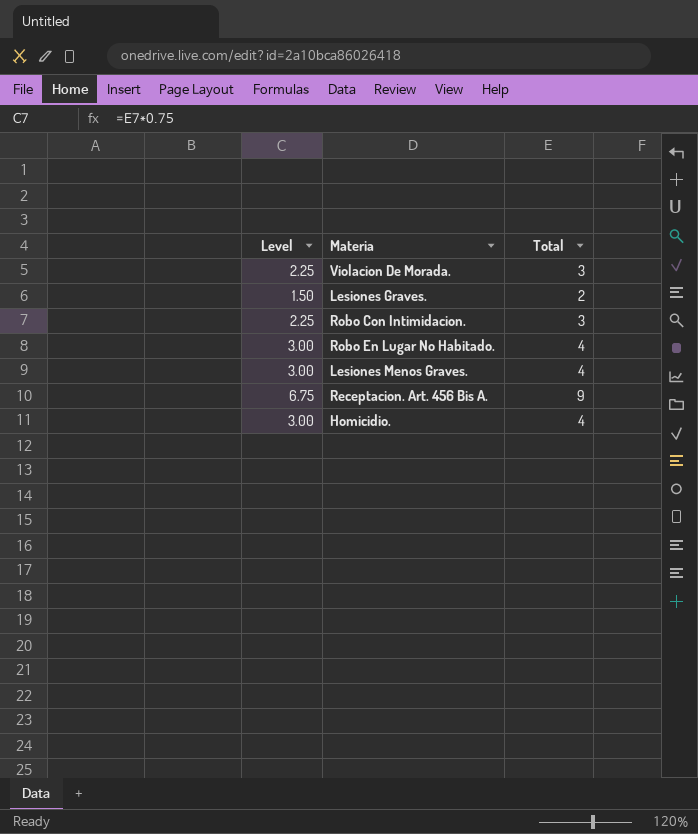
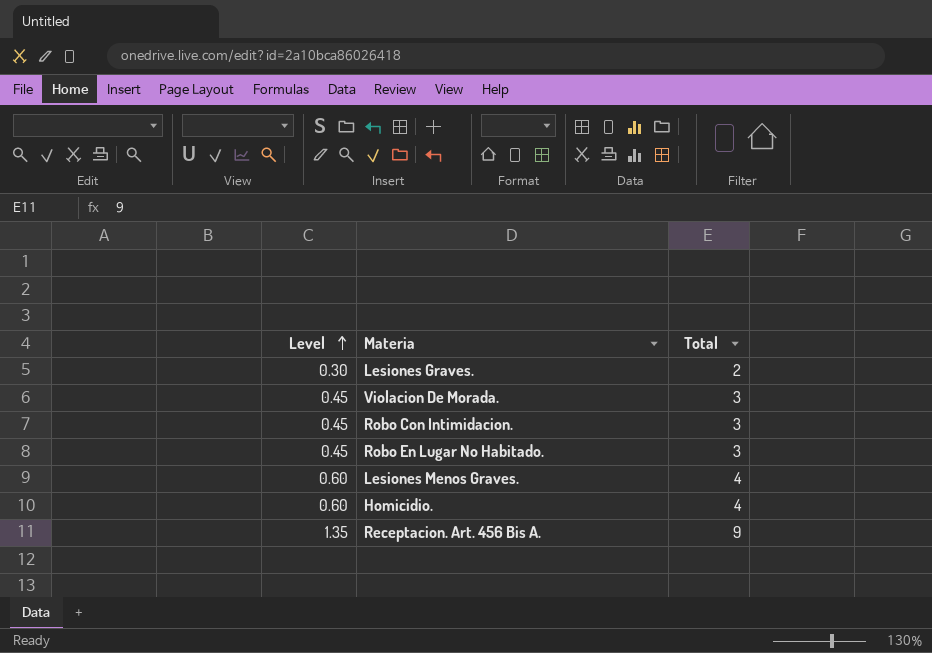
row order: none -> Level ascending
column Level | formula: [Total] * 0.75 -> [Total] * 0.15
Robo En Lugar No Habitado. | Total: 4 -> 3

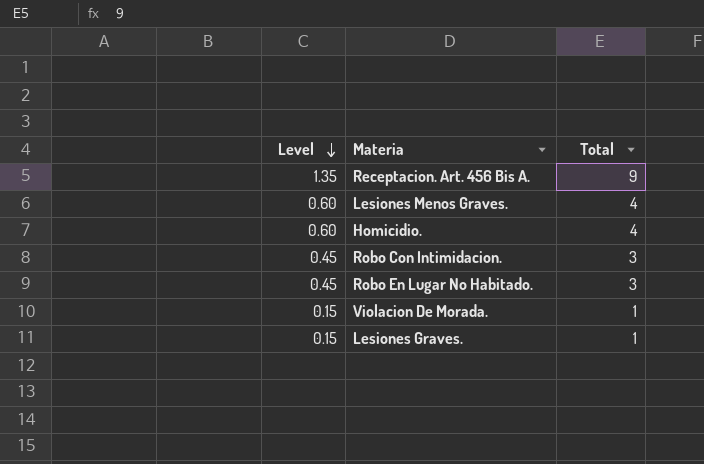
row order: Level ascending -> Level descending
Violacion De Morada. | Level: 0.45 -> 0.15
Violacion De Morada. | Total: 3 -> 1
Lesiones Graves. | Level: 0.30 -> 0.15
Lesiones Graves. | Total: 2 -> 1

